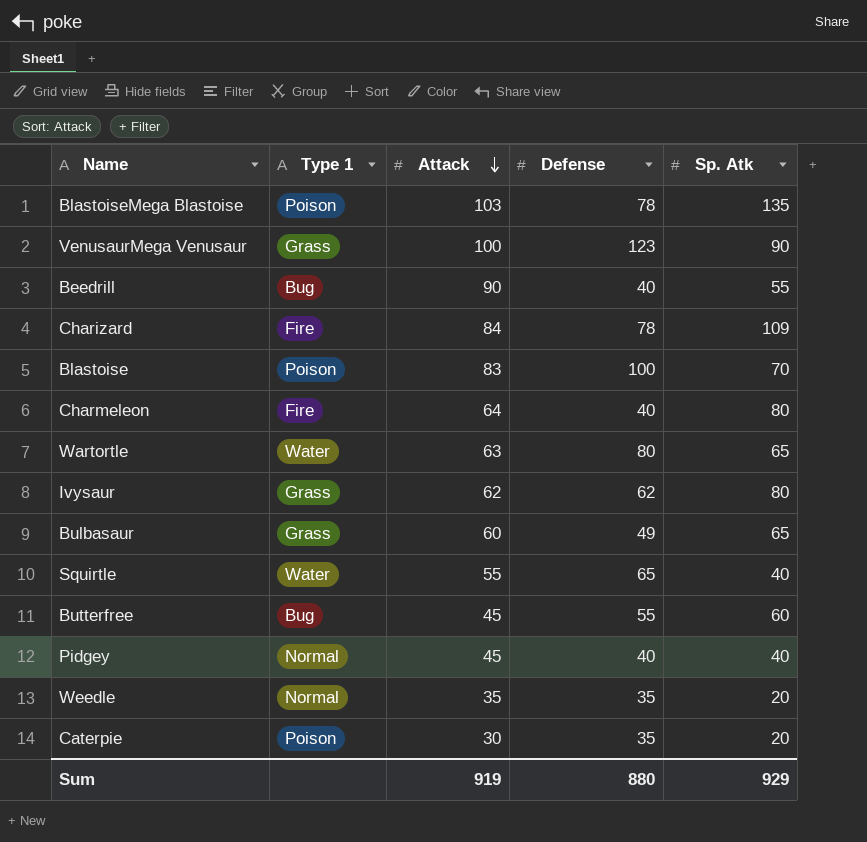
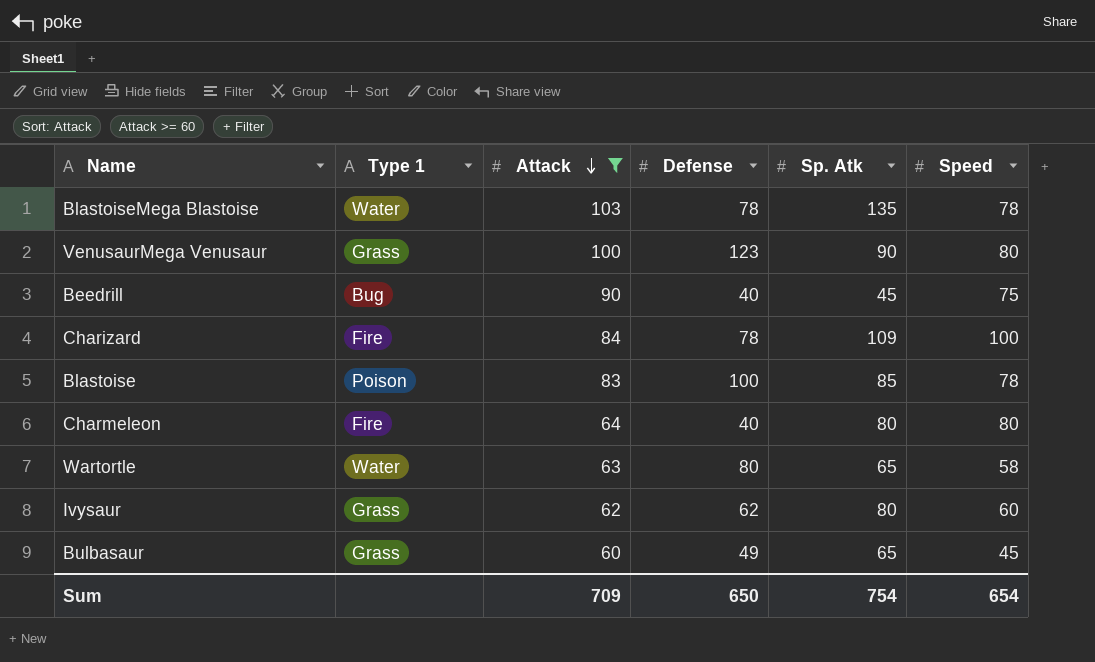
filter: none -> Attack >= 60
column Speed | position: none -> 6
BlastoiseMega Blastoise | Type 1: Poison -> Water
Beedrill | Sp. Atk: 55 -> 45
Blastoise | Sp. Atk: 70 -> 85
Sum | Attack: 919 -> 709
Sum | Defense: 880 -> 650
Sum | Sp. Atk: 929 -> 754

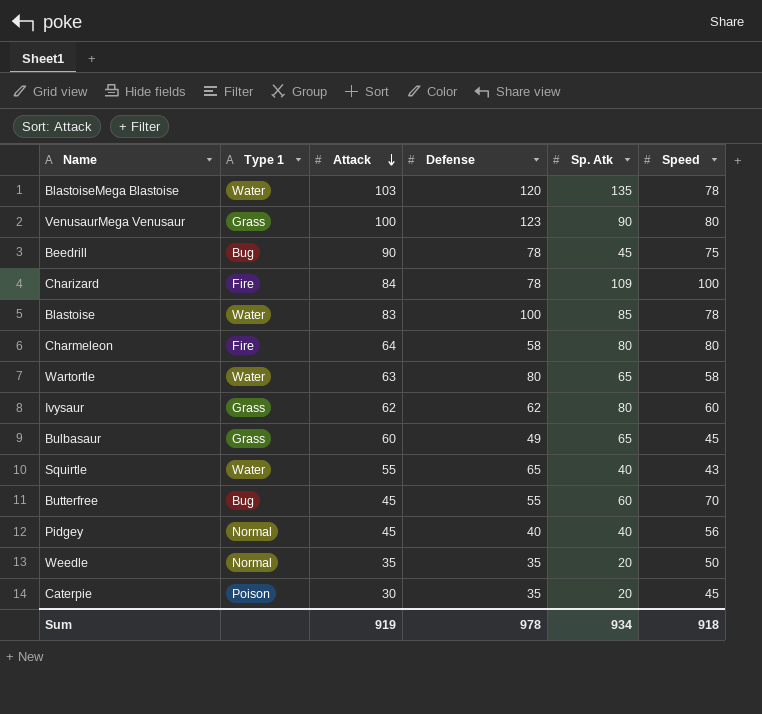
filter: Attack >= 60 -> none
BlastoiseMega Blastoise | Defense: 78 -> 120
Beedrill | Defense: 40 -> 78
Blastoise | Type 1: Poison -> Water
Charmeleon | Defense: 40 -> 58
Sum | Attack: 709 -> 919
Sum | Defense: 650 -> 978
Sum | Sp. Atk: 754 -> 934
Sum | Speed: 654 -> 918

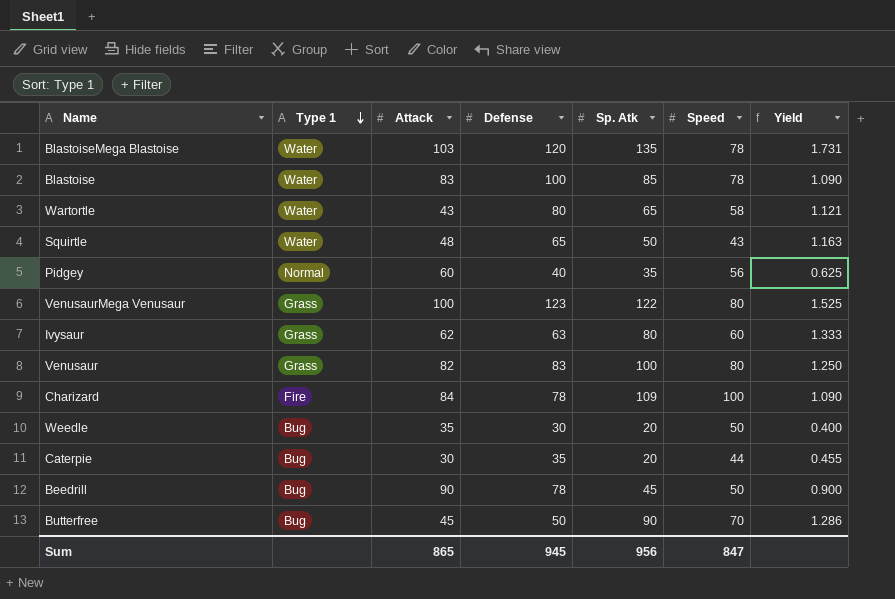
row order: Attack descending -> Type 1 descending
column Yield | formula: none -> [Sp. Atk] / [Speed]
row Charmeleon: Fire | 64 | 58 | 80 | 80 -> none
row Bulbasaur: Grass | 60 | 49 | 65 | 45 -> none
Wartortle | Attack: 63 -> 43
Squirtle | Attack: 55 -> 48
Squirtle | Sp. Atk: 40 -> 50
Pidgey | Attack: 45 -> 60
Pidgey | Sp. Atk: 40 -> 35
VenusaurMega Venusaur | Sp. Atk: 90 -> 122
Ivysaur | Defense: 62 -> 63
row Venusaur: none -> Grass | 82 | 83 | 100 | 80 | 1.250
Weedle | Type 1: Normal -> Bug
Weedle | Defense: 35 -> 30
Caterpie | Type 1: Poison -> Bug
Caterpie | Speed: 45 -> 44
Beedrill | Speed: 75 -> 50
Butterfree | Defense: 55 -> 50
Butterfree | Sp. Atk: 60 -> 90
Sum | Attack: 919 -> 865
Sum | Defense: 978 -> 945
Sum | Sp. Atk: 934 -> 956
Sum | Speed: 918 -> 847

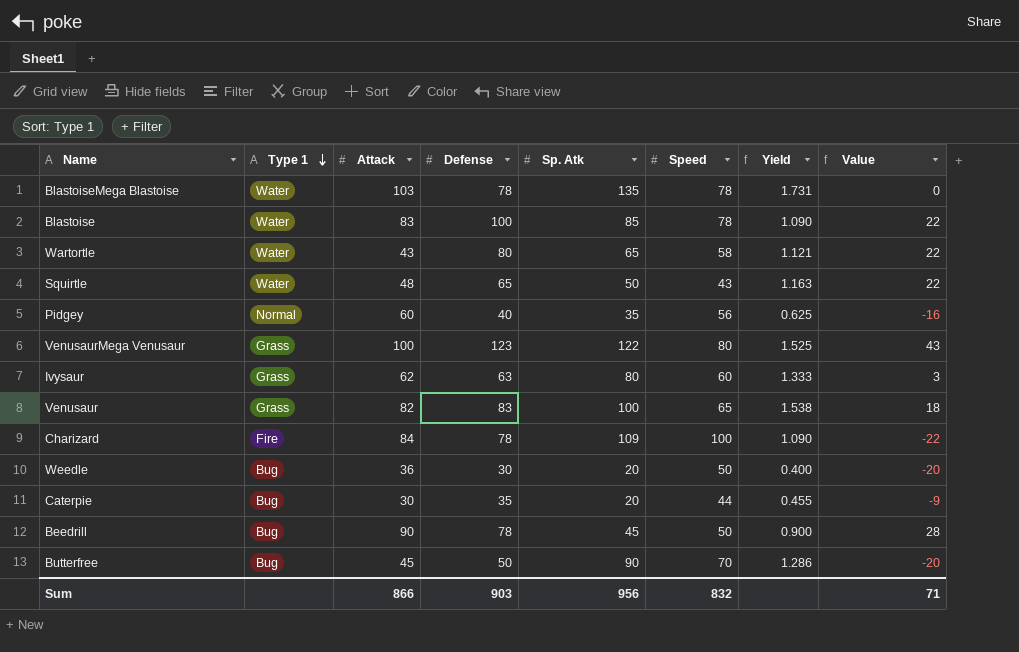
column Value | formula: none -> [Defense] - [Speed]
BlastoiseMega Blastoise | Defense: 120 -> 78
Venusaur | Speed: 80 -> 65
Venusaur | Yield: 1.250 -> 1.538
Weedle | Attack: 35 -> 36
Sum | Attack: 865 -> 866
Sum | Defense: 945 -> 903
Sum | Speed: 847 -> 832

